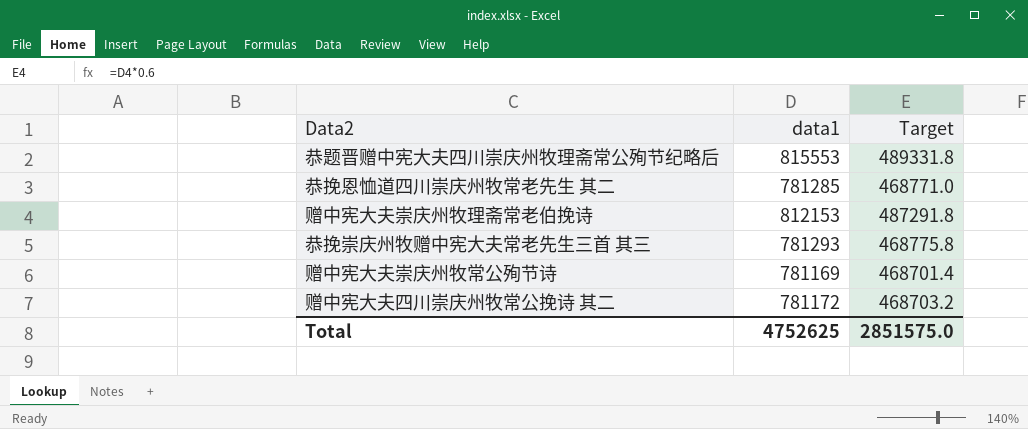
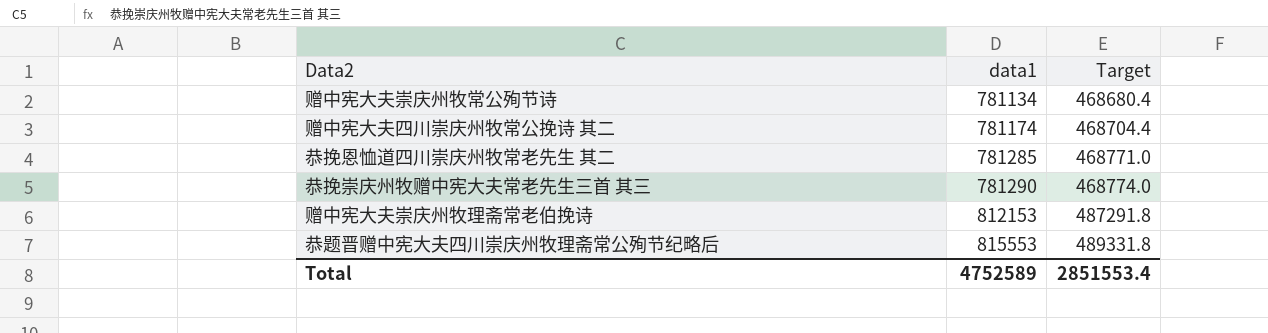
row order: none -> data1 ascending
赠中宪大夫崇庆州牧常公殉节诗 | data1: 781169 -> 781134
赠中宪大夫崇庆州牧常公殉节诗 | Target: 468701.4 -> 468680.4
赠中宪大夫四川崇庆州牧常公挽诗 其二 | data1: 781172 -> 781174
赠中宪大夫四川崇庆州牧常公挽诗 其二 | Target: 468703.2 -> 468704.4
恭挽崇庆州牧赠中宪大夫常老先生三首 其三 | data1: 781293 -> 781290
恭挽崇庆州牧赠中宪大夫常老先生三首 其三 | Target: 468775.8 -> 468774.0
Total | data1: 4752625 -> 4752589
Total | Target: 2851575.0 -> 2851553.4

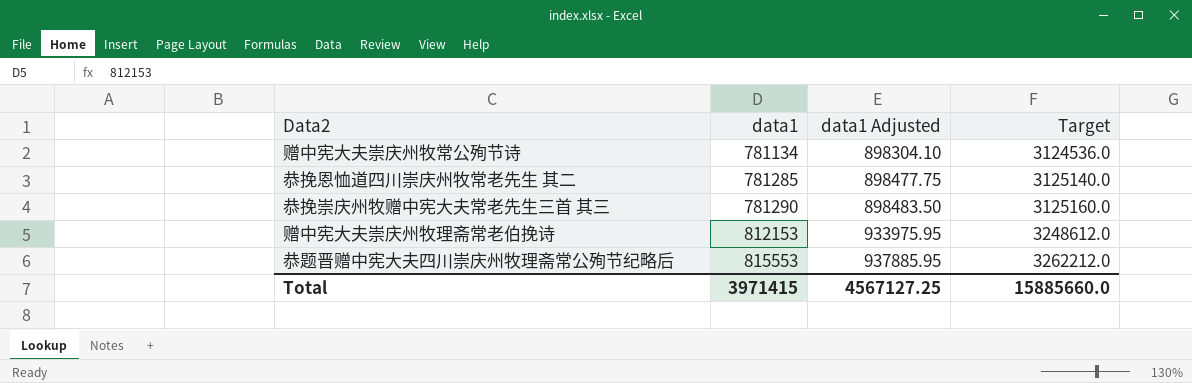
column data1 Adjusted | formula: none -> [data1] * 1.15
column Target | formula: [data1] * 0.6 -> [data1] * 4
row 赠中宪大夫四川崇庆州牧常公挽诗 其二: 781174 | 468704.4 -> none
Total | data1: 4752589 -> 3971415
Total | Target: 2851553.4 -> 15885660.0

